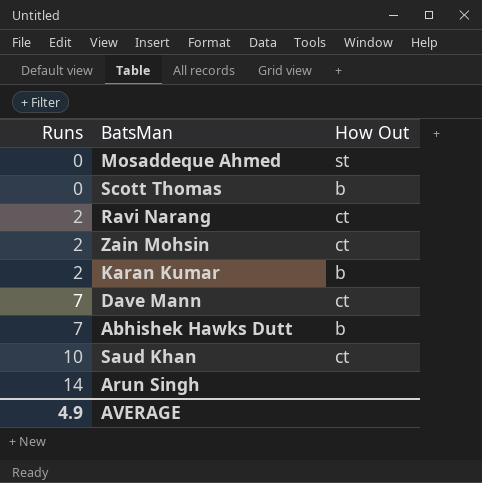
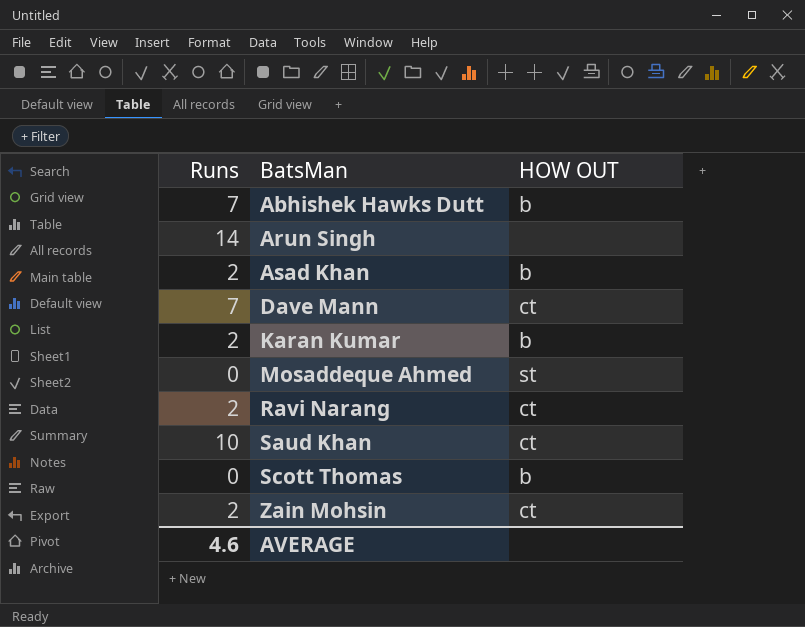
row order: Runs ascending -> BatsMan ascending
column name: How Out -> HOW OUT
row Asad Khan: none -> 2 | b
AVERAGE | Runs: 4.9 -> 4.6

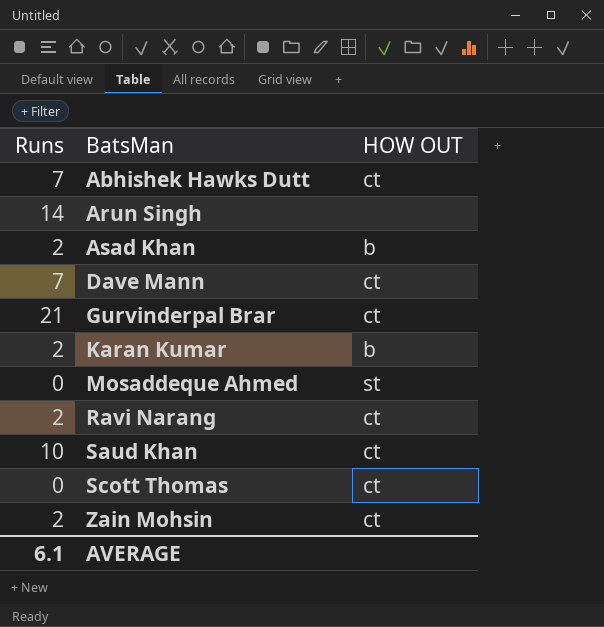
Abhishek Hawks Dutt | HOW OUT: b -> ct
row Gurvinderpal Brar: none -> 21 | ct
Scott Thomas | HOW OUT: b -> ct
AVERAGE | Runs: 4.6 -> 6.1

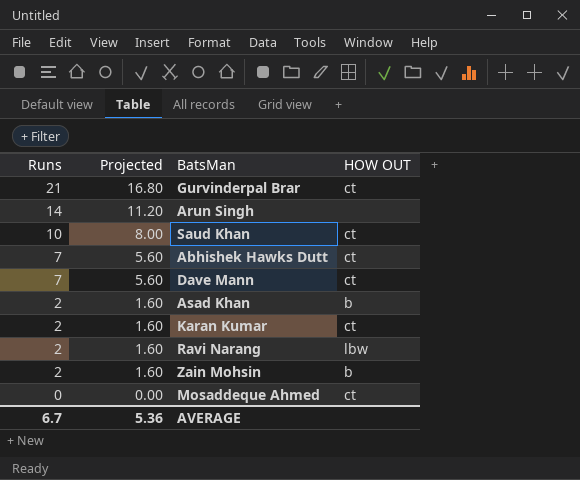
row order: BatsMan ascending -> Runs descending
column Projected | formula: none -> [Runs] * 0.8
row Scott Thomas: 0 | ct -> none
Karan Kumar | HOW OUT: b -> ct
Ravi Narang | HOW OUT: ct -> lbw
Zain Mohsin | HOW OUT: ct -> b
Mosaddeque Ahmed | HOW OUT: st -> ct
AVERAGE | Runs: 6.1 -> 6.7

